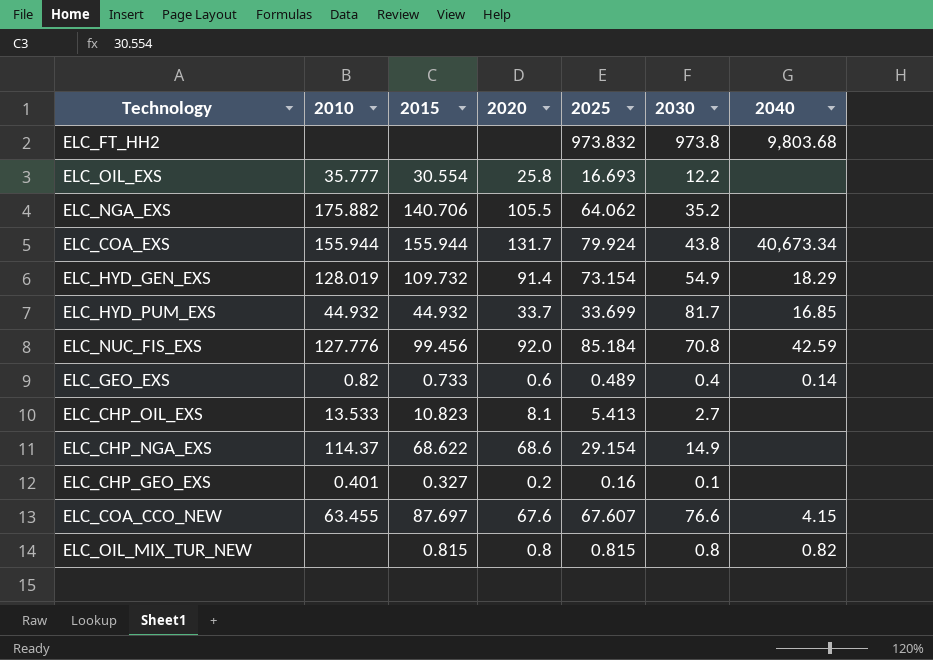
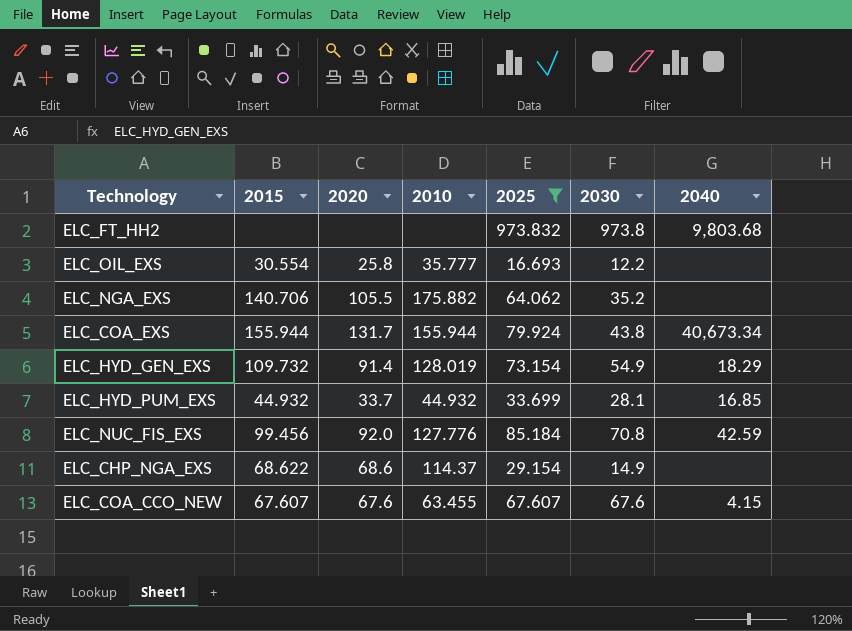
filter: none -> 2025 >= 16.693
column 2010 | position: 2 -> 4
ELC_HYD_PUM_EXS | 2030: 81.7 -> 28.1
ELC_COA_CCO_NEW | 2015: 87.697 -> 67.607
ELC_COA_CCO_NEW | 2030: 76.6 -> 67.6

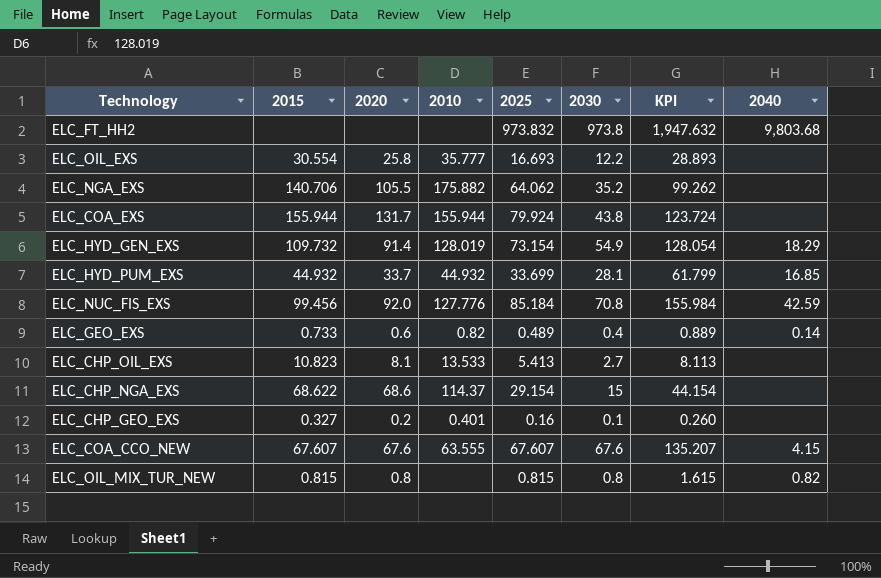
filter: 2025 >= 16.693 -> none
column KPI | formula: none -> [2025] + [2030]
ELC_COA_EXS | 2040: 40,673.34 -> none
ELC_CHP_NGA_EXS | 2030: 14.9 -> 15
ELC_COA_CCO_NEW | 2010: 63.455 -> 63.555

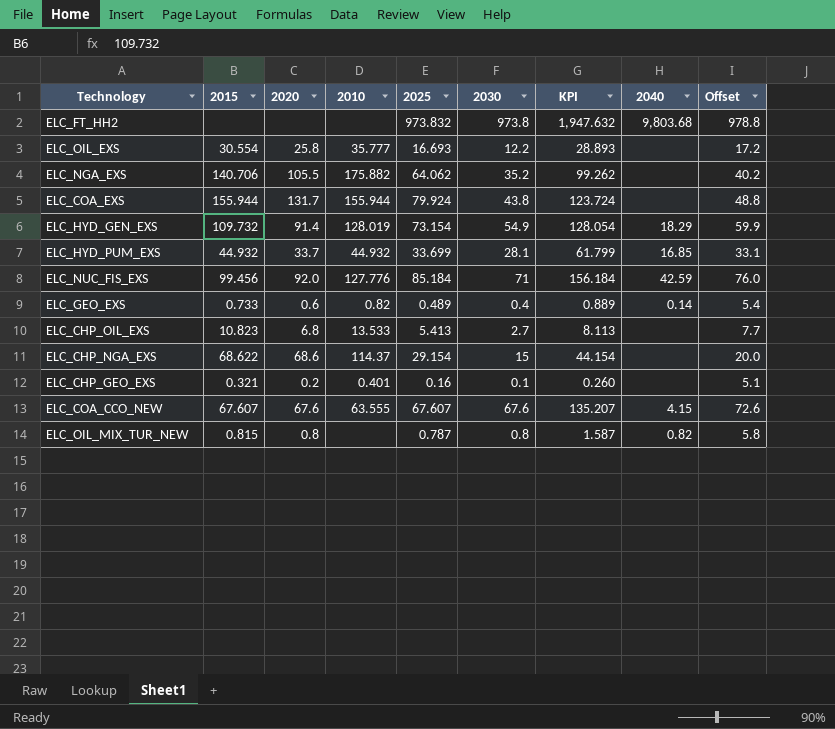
column Offset | formula: none -> [2030] + 5
ELC_NUC_FIS_EXS | 2030: 70.8 -> 71
ELC_NUC_FIS_EXS | KPI: 155.984 -> 156.184
ELC_CHP_OIL_EXS | 2020: 8.1 -> 6.8
ELC_CHP_GEO_EXS | 2015: 0.327 -> 0.321
ELC_OIL_MIX_TUR_NEW | 2025: 0.815 -> 0.787
ELC_OIL_MIX_TUR_NEW | KPI: 1.615 -> 1.587

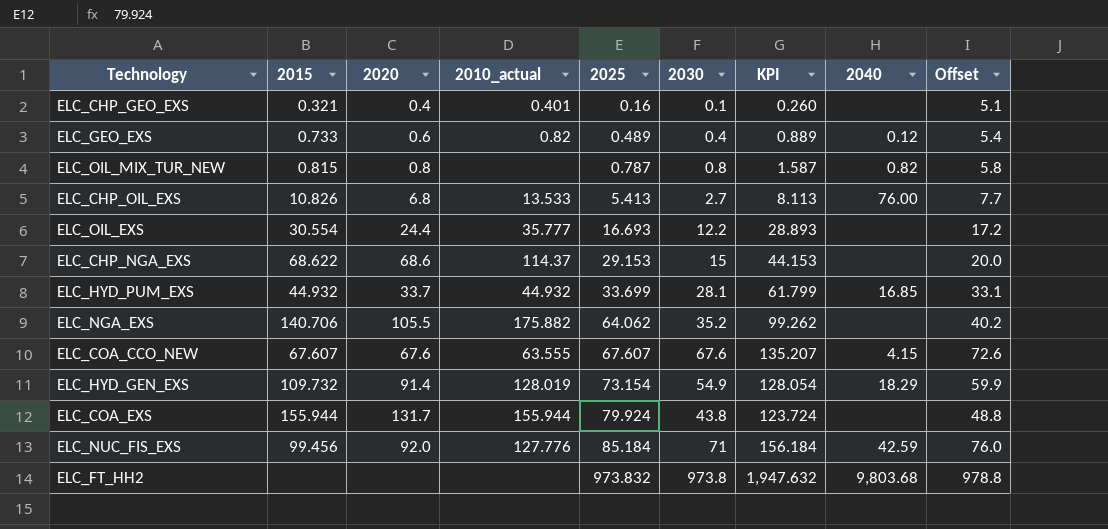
row order: none -> 2025 ascending
column name: 2010 -> 2010_actual
ELC_CHP_GEO_EXS | 2020: 0.2 -> 0.4
ELC_GEO_EXS | 2040: 0.14 -> 0.12
ELC_CHP_OIL_EXS | 2015: 10.823 -> 10.826
ELC_CHP_OIL_EXS | 2040: none -> 76.00
ELC_OIL_EXS | 2020: 25.8 -> 24.4
ELC_CHP_NGA_EXS | 2025: 29.154 -> 29.153
ELC_CHP_NGA_EXS | KPI: 44.154 -> 44.153

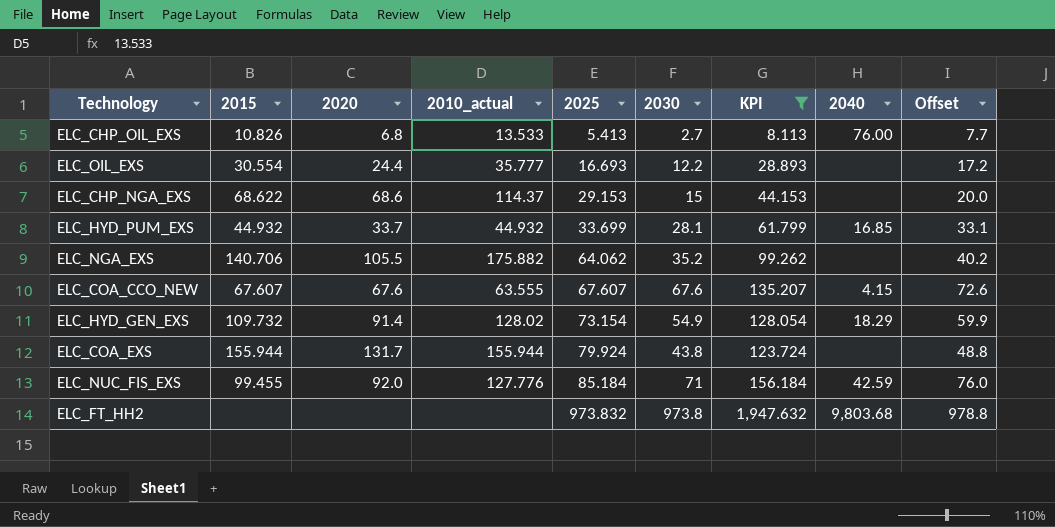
filter: none -> KPI >= 8.113
ELC_HYD_GEN_EXS | 2010_actual: 128.019 -> 128.02
ELC_NUC_FIS_EXS | 2015: 99.456 -> 99.455

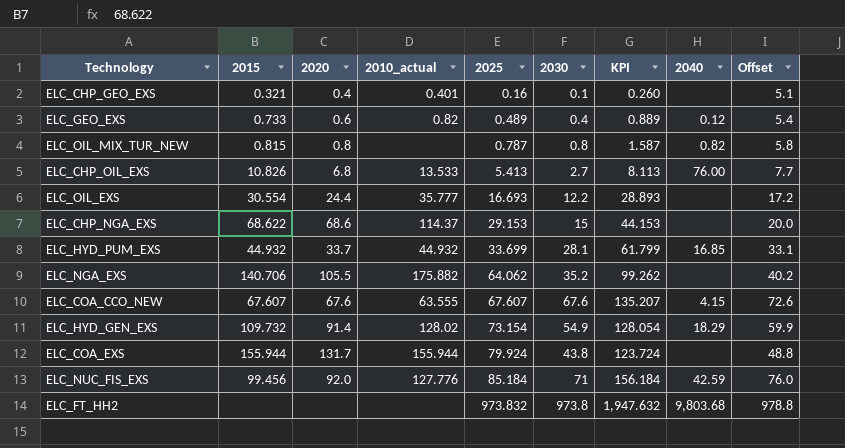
filter: KPI >= 8.113 -> none
ELC_NUC_FIS_EXS | 2015: 99.455 -> 99.456

